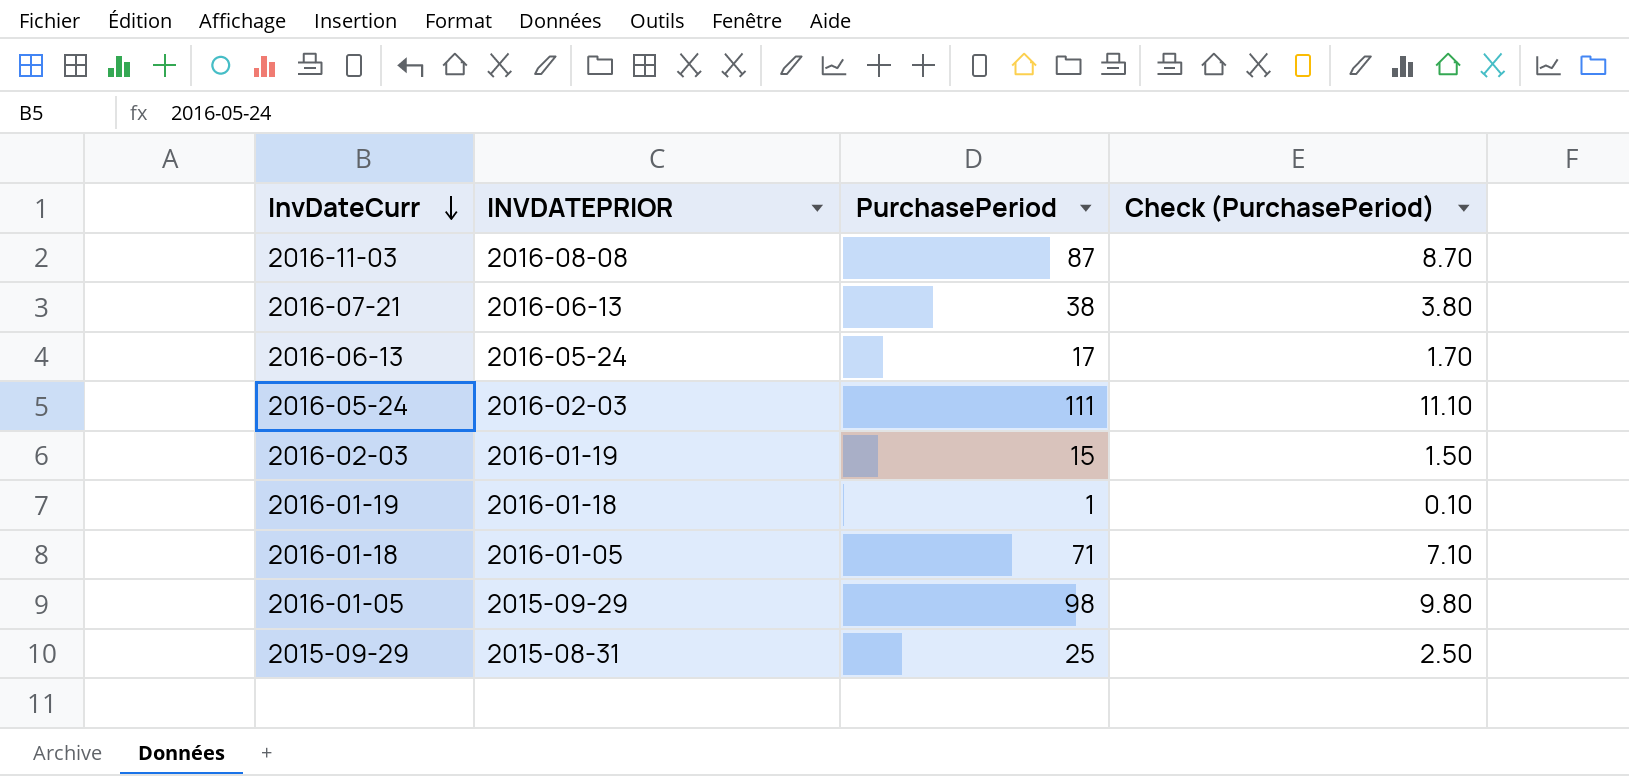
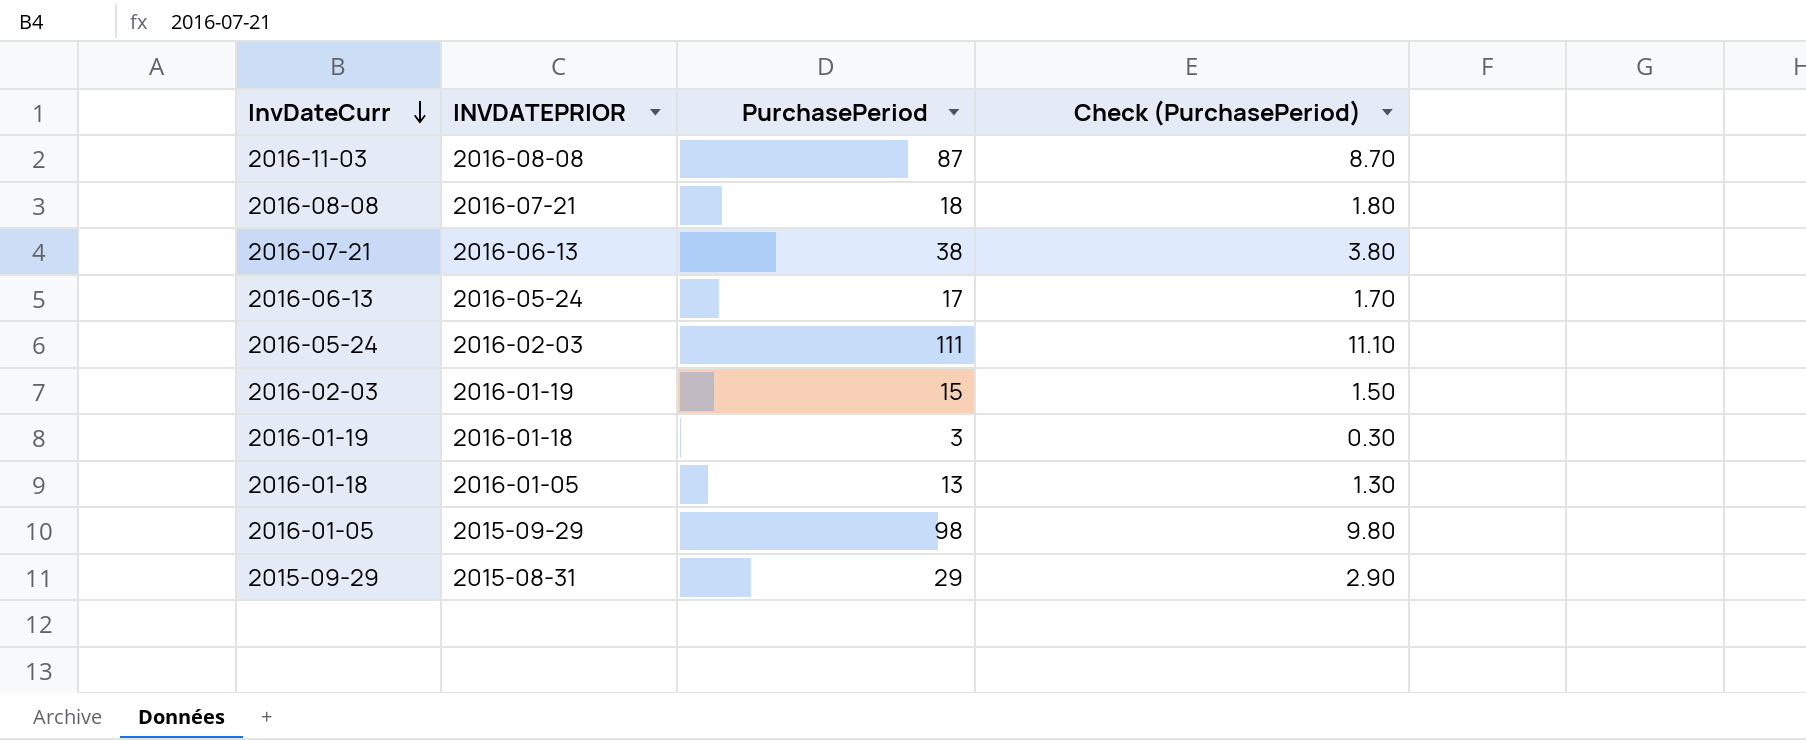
row 2016-08-08: none -> 2016-07-21 | 18 | 1.80
2016-01-19 | PurchasePeriod: 1 -> 3
2016-01-19 | Check (PurchasePeriod): 0.10 -> 0.30
2016-01-18 | PurchasePeriod: 71 -> 13
2016-01-18 | Check (PurchasePeriod): 7.10 -> 1.30
2015-09-29 | PurchasePeriod: 25 -> 29
2015-09-29 | Check (PurchasePeriod): 2.50 -> 2.90

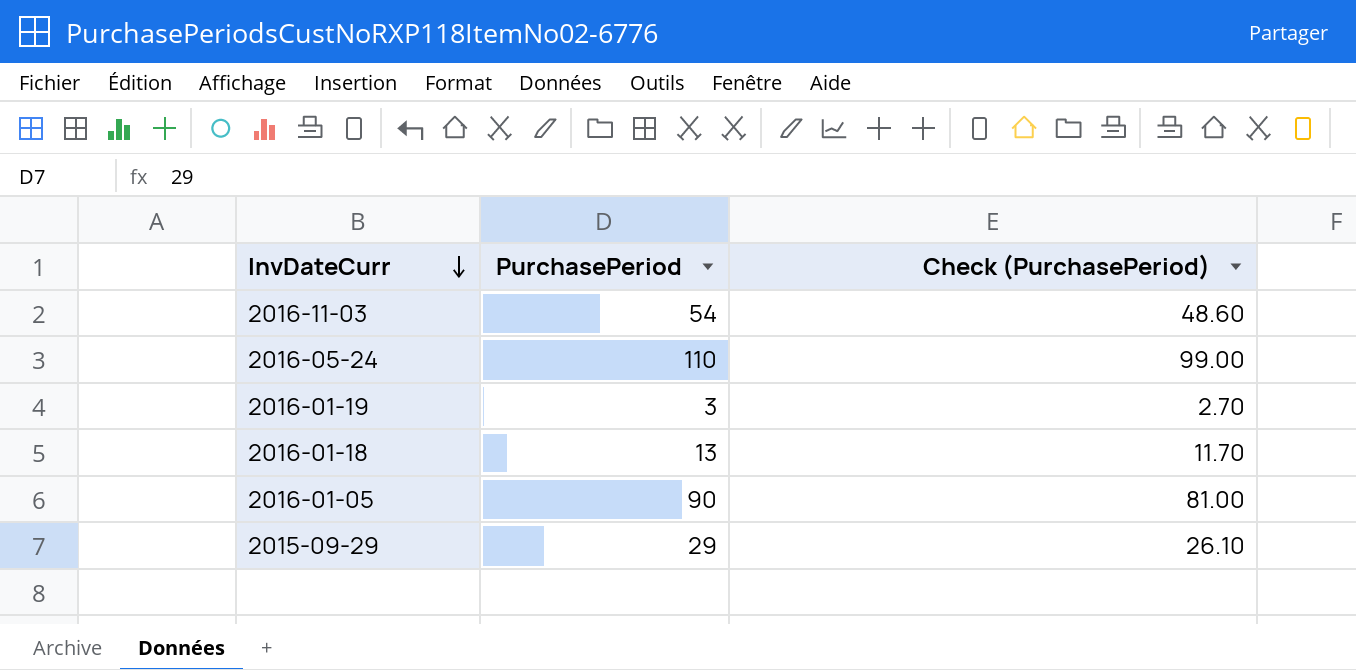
column INVDATEPRIOR | position: 2 -> none
column Check (PurchasePeriod) | formula: [PurchasePeriod] * 0.1 -> [PurchasePeriod] * 0.9
row 2016-08-08: 2016-07-21 | 18 | 1.80 -> none
row 2016-07-21: 2016-06-13 | 38 | 3.80 -> none
row 2016-06-13: 2016-05-24 | 17 | 1.70 -> none
row 2016-02-03: 2016-01-19 | 15 | 1.50 -> none
2016-11-03 | PurchasePeriod: 87 -> 54
2016-05-24 | PurchasePeriod: 111 -> 110
2016-01-05 | PurchasePeriod: 98 -> 90

